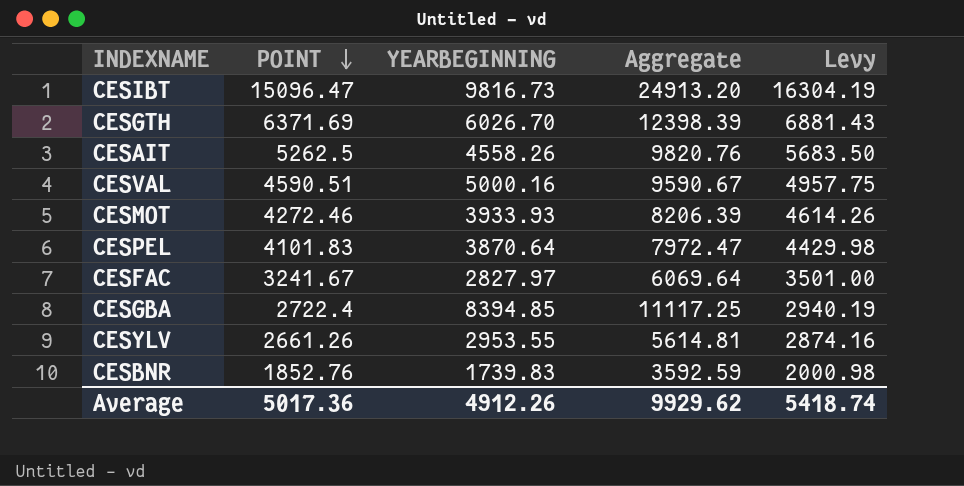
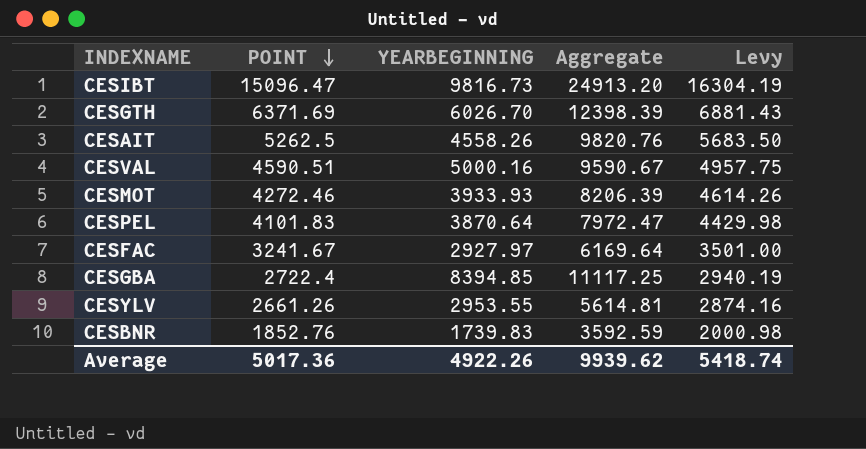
CESFAC | YEARBEGINNING: 2827.97 -> 2927.97
CESFAC | Aggregate: 6069.64 -> 6169.64
Average | YEARBEGINNING: 4912.26 -> 4922.26
Average | Aggregate: 9929.62 -> 9939.62

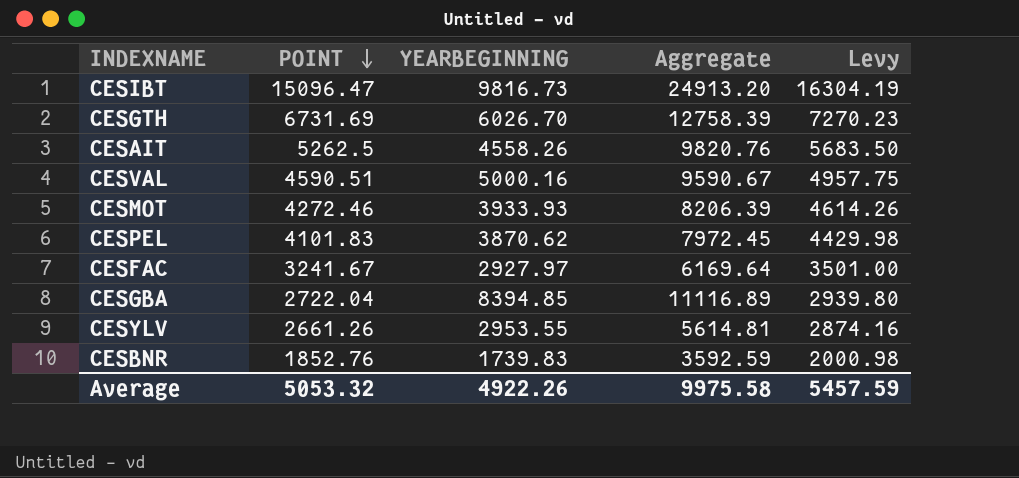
CESGTH | POINT: 6371.69 -> 6731.69
CESGTH | Aggregate: 12398.39 -> 12758.39
CESGTH | Levy: 6881.43 -> 7270.23
CESPEL | YEARBEGINNING: 3870.64 -> 3870.62
CESPEL | Aggregate: 7972.47 -> 7972.45
CESGBA | POINT: 2722.4 -> 2722.04
CESGBA | Aggregate: 11117.25 -> 11116.89
CESGBA | Levy: 2940.19 -> 2939.80
Average | POINT: 5017.36 -> 5053.32
Average | Aggregate: 9939.62 -> 9975.58
Average | Levy: 5418.74 -> 5457.59

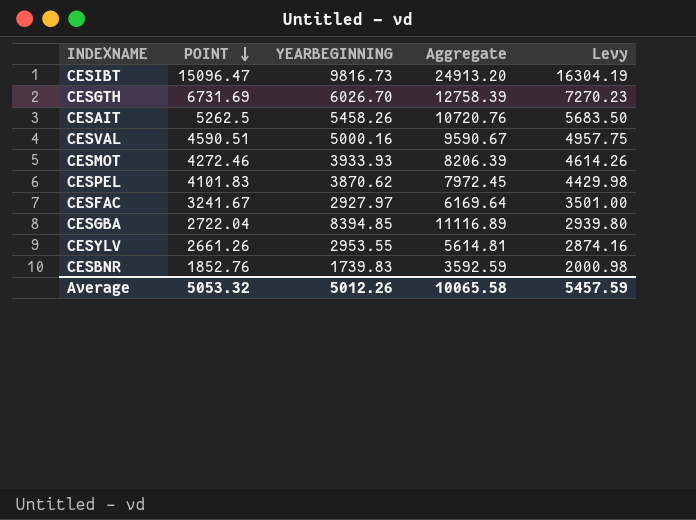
CESAIT | YEARBEGINNING: 4558.26 -> 5458.26
CESAIT | Aggregate: 9820.76 -> 10720.76
Average | YEARBEGINNING: 4922.26 -> 5012.26
Average | Aggregate: 9975.58 -> 10065.58

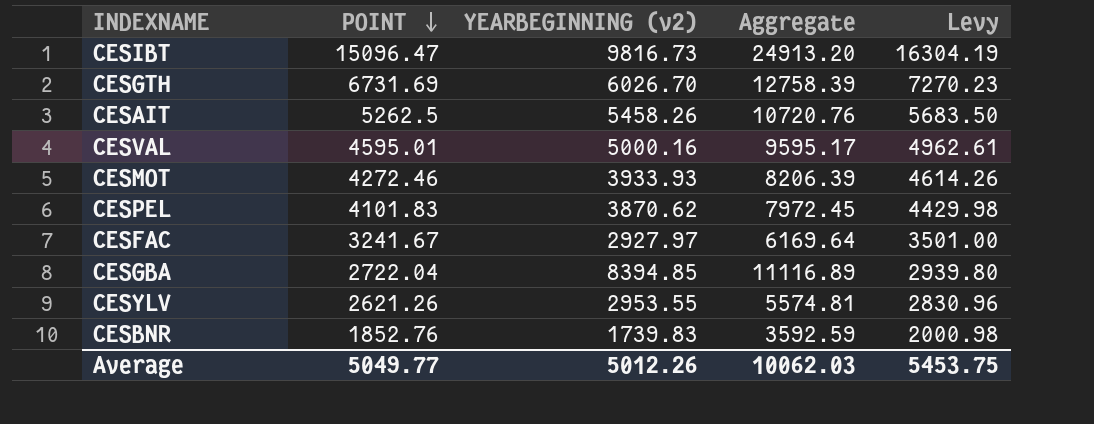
column name: YEARBEGINNING -> YEARBEGINNING (v2)
CESVAL | POINT: 4590.51 -> 4595.01
CESVAL | Aggregate: 9590.67 -> 9595.17
CESVAL | Levy: 4957.75 -> 4962.61
CESYLV | POINT: 2661.26 -> 2621.26
CESYLV | Aggregate: 5614.81 -> 5574.81
CESYLV | Levy: 2874.16 -> 2830.96
Average | POINT: 5053.32 -> 5049.77
Average | Aggregate: 10065.58 -> 10062.03
Average | Levy: 5457.59 -> 5453.75

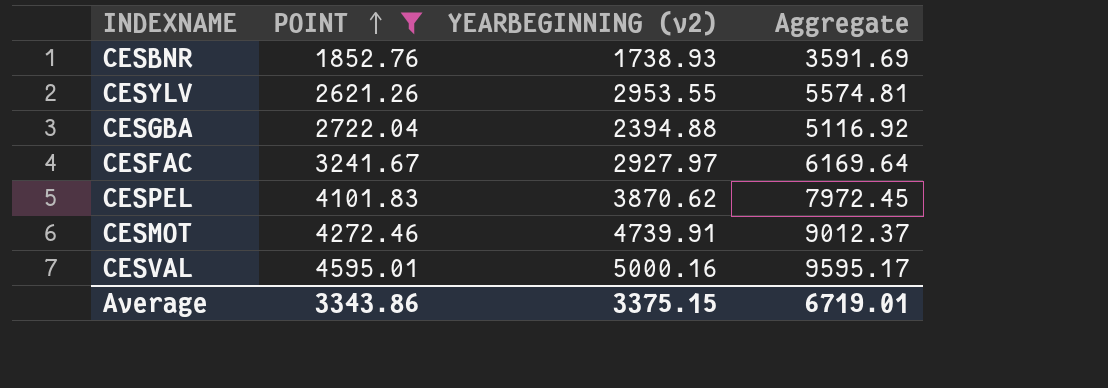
filter: none -> POINT <= 4595.01
row order: POINT descending -> POINT ascending
column Levy | formula: [POINT] * 1.08 -> none
CESBNR | YEARBEGINNING (v2): 1739.83 -> 1738.93
CESBNR | Aggregate: 3592.59 -> 3591.69
CESGBA | YEARBEGINNING (v2): 8394.85 -> 2394.88
CESGBA | Aggregate: 11116.89 -> 5116.92
CESMOT | YEARBEGINNING (v2): 3933.93 -> 4739.91
CESMOT | Aggregate: 8206.39 -> 9012.37
Average | POINT: 5049.77 -> 3343.86
Average | YEARBEGINNING (v2): 5012.26 -> 3375.15
Average | Aggregate: 10062.03 -> 6719.01

